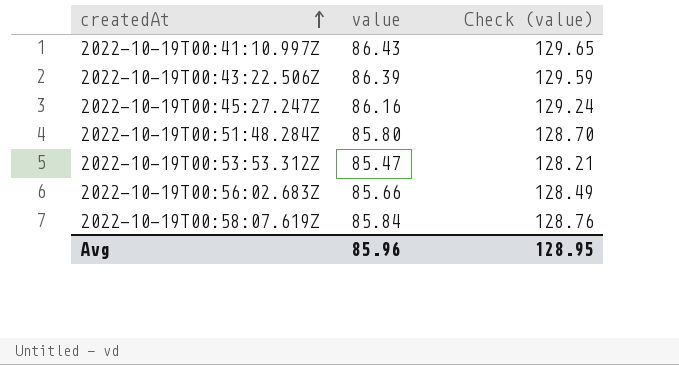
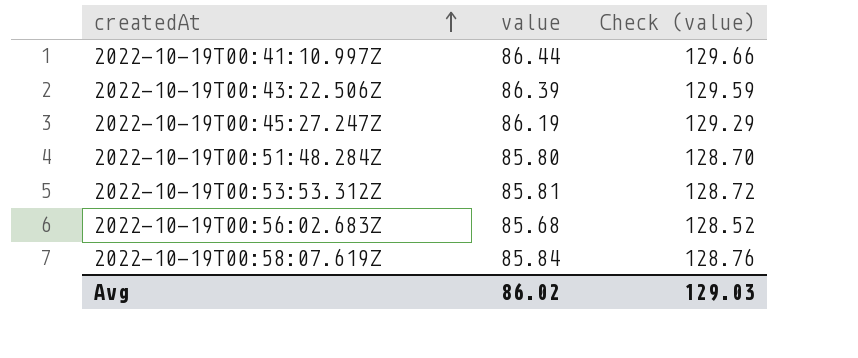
2022-10-19T00:41:10.997Z | value: 86.43 -> 86.44
2022-10-19T00:41:10.997Z | Check (value): 129.65 -> 129.66
2022-10-19T00:45:27.247Z | value: 86.16 -> 86.19
2022-10-19T00:45:27.247Z | Check (value): 129.24 -> 129.29
2022-10-19T00:53:53.312Z | value: 85.47 -> 85.81
2022-10-19T00:53:53.312Z | Check (value): 128.21 -> 128.72
2022-10-19T00:56:02.683Z | value: 85.66 -> 85.68
2022-10-19T00:56:02.683Z | Check (value): 128.49 -> 128.52
Avg | value: 85.96 -> 86.02
Avg | Check (value): 128.95 -> 129.03

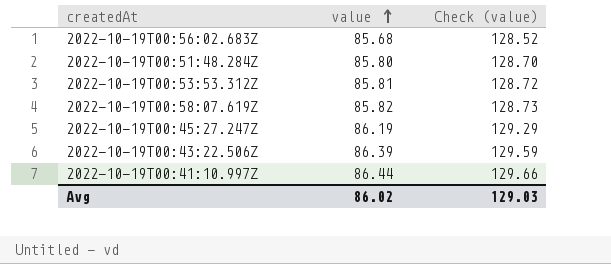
row order: createdAt ascending -> value ascending
2022-10-19T00:58:07.619Z | value: 85.84 -> 85.82
2022-10-19T00:58:07.619Z | Check (value): 128.76 -> 128.73

